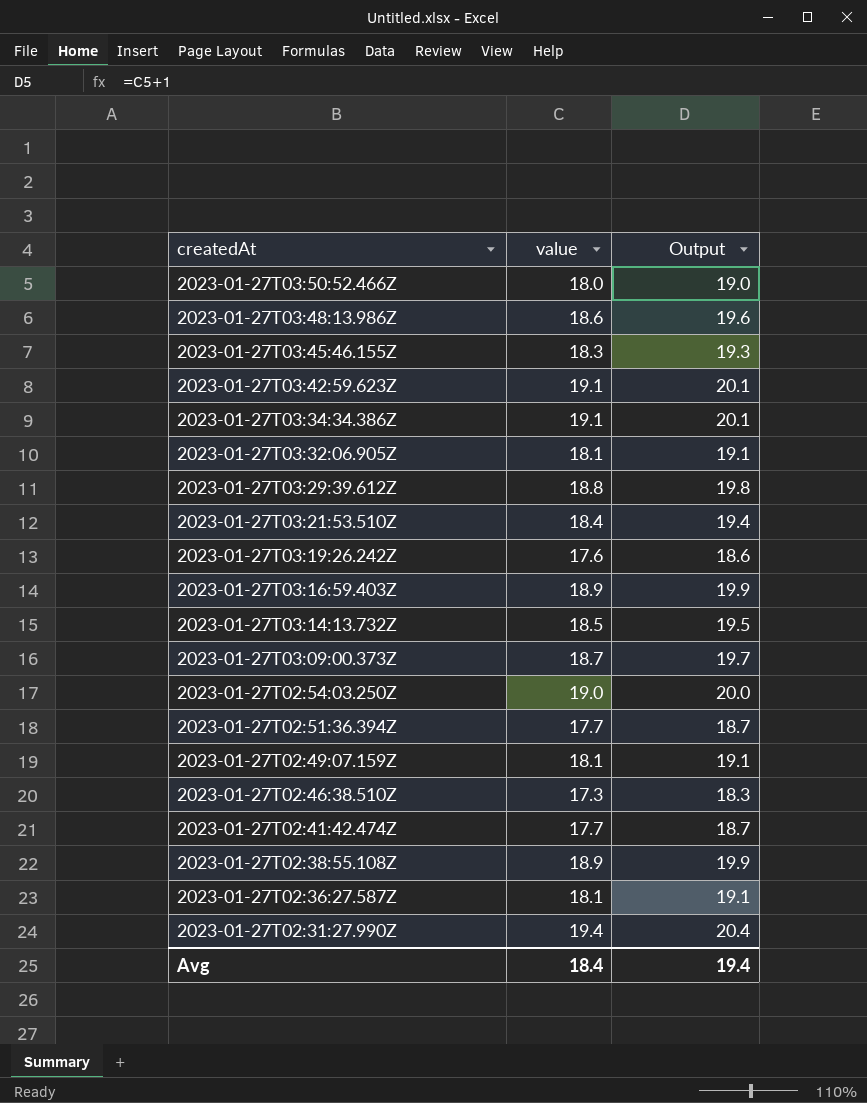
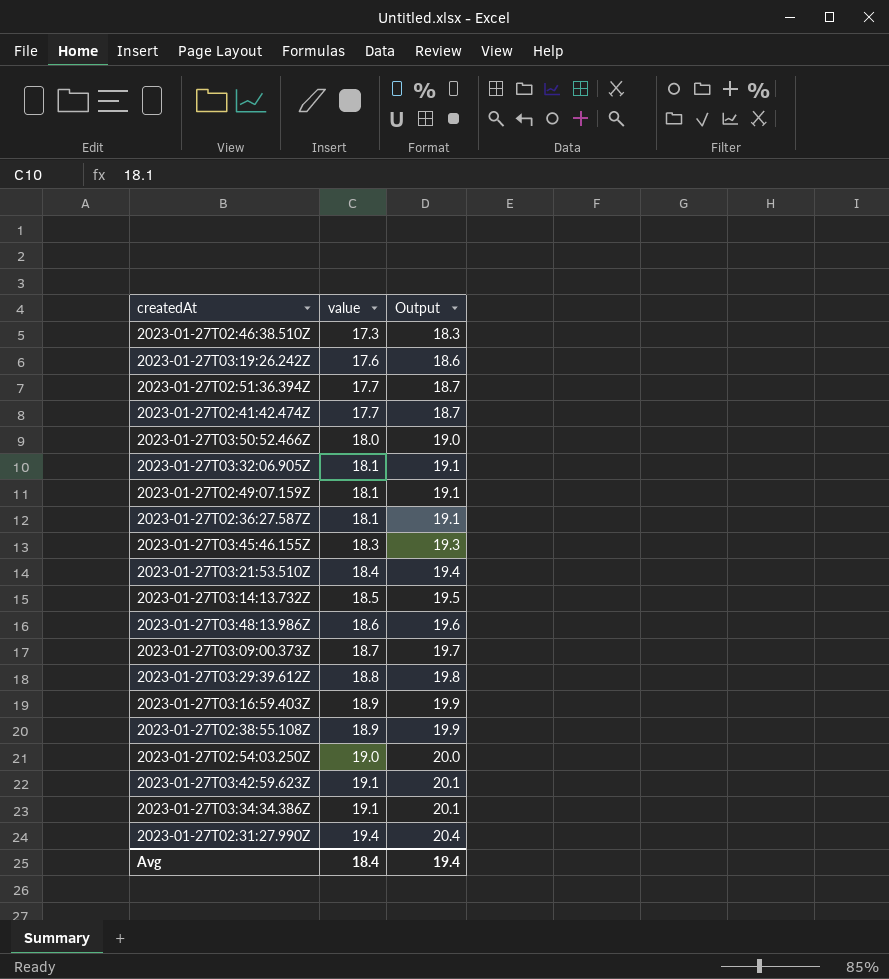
row order: createdAt descending -> value ascending

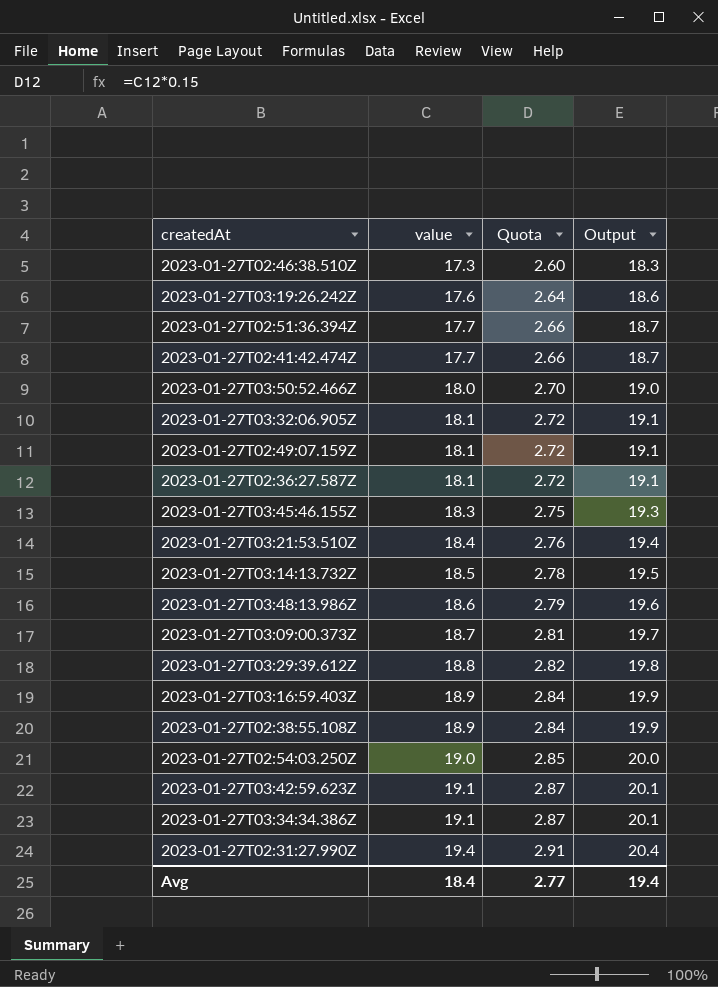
column Quota | formula: none -> [value] * 0.15

